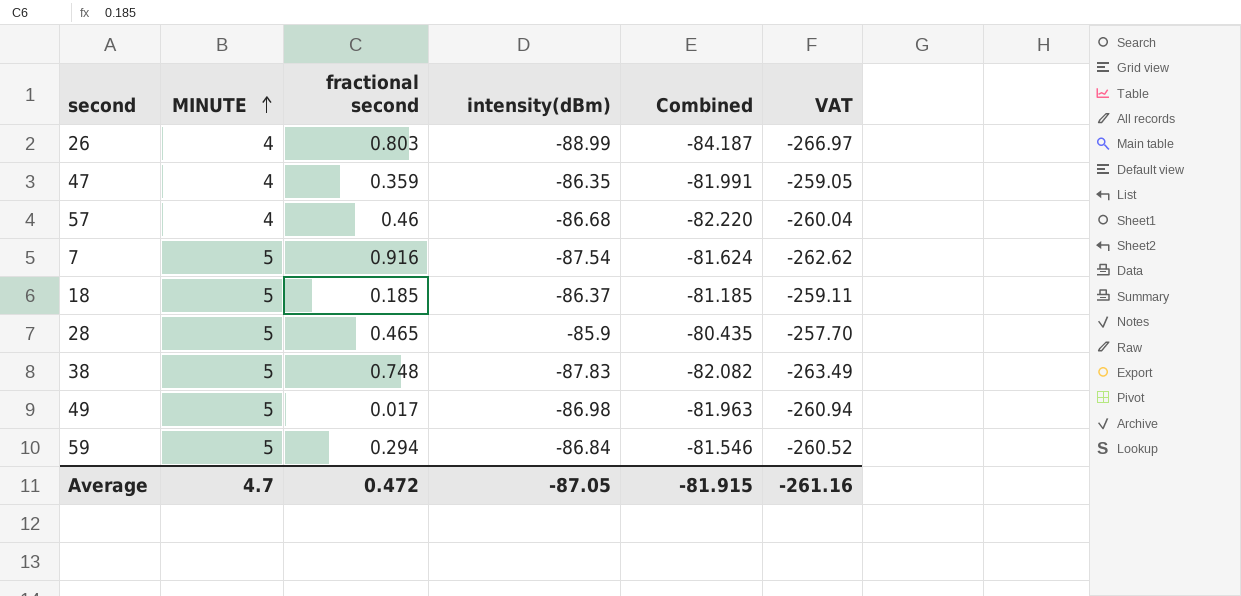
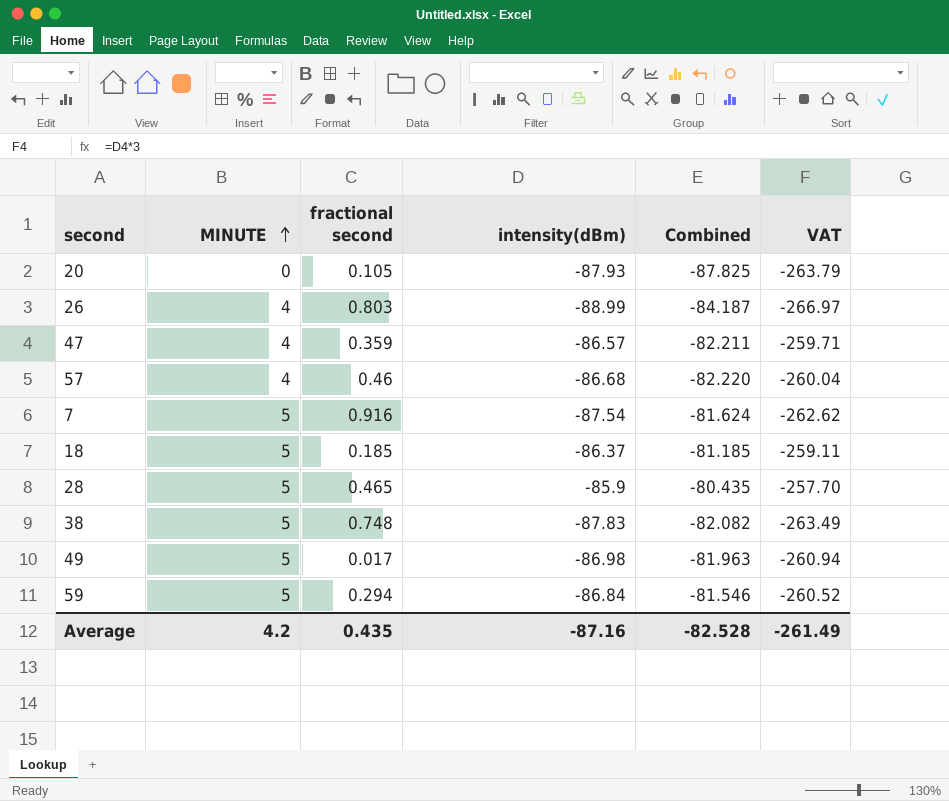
row 20: none -> 0 | 0.105 | -87.93 | -87.825 | -263.79
47 | intensity(dBm): -86.35 -> -86.57
47 | Combined: -81.991 -> -82.211
47 | VAT: -259.05 -> -259.71
Average | MINUTE: 4.7 -> 4.2
Average | fractional second: 0.472 -> 0.435
Average | intensity(dBm): -87.05 -> -87.16
Average | Combined: -81.915 -> -82.528
Average | VAT: -261.16 -> -261.49

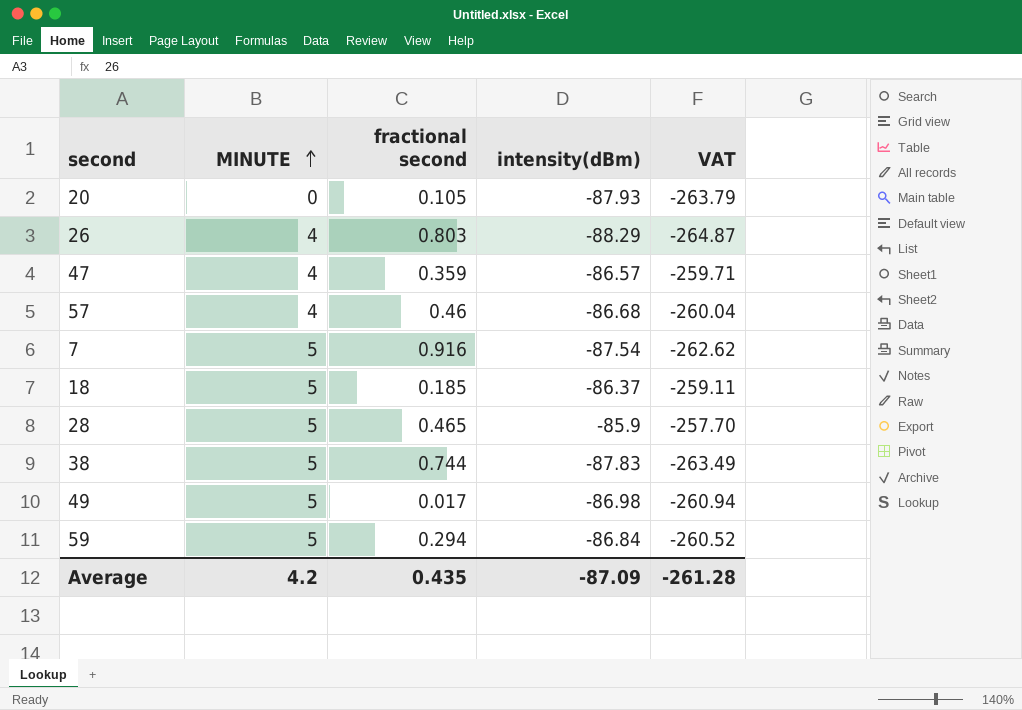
column Combined | formula: [MINUTE] + [fractional second] + [intensity(dBm)] -> none
26 | intensity(dBm): -88.99 -> -88.29
26 | VAT: -266.97 -> -264.87
38 | fractional second: 0.748 -> 0.744
Average | intensity(dBm): -87.16 -> -87.09
Average | VAT: -261.49 -> -261.28

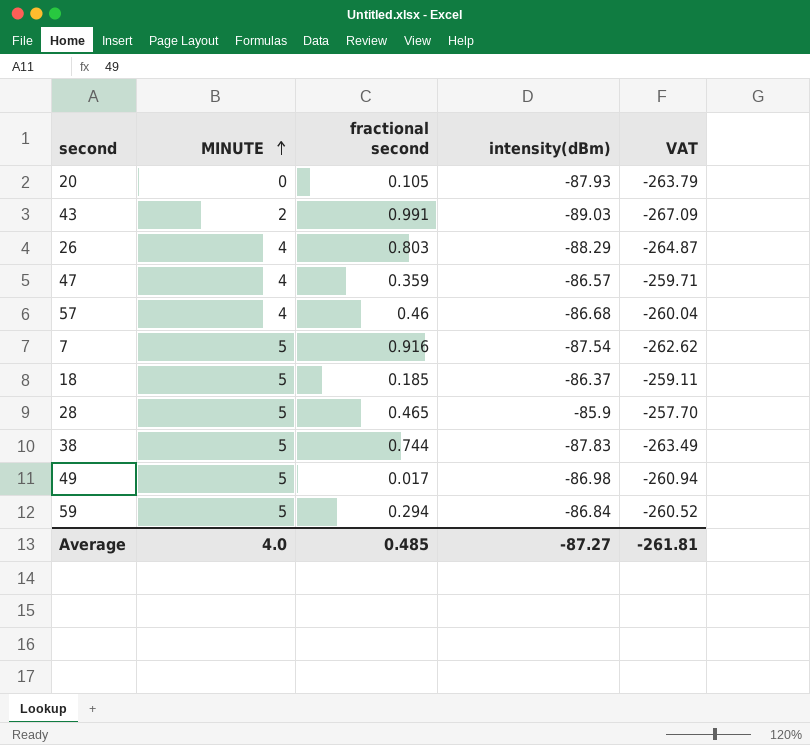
row 43: none -> 2 | 0.991 | -89.03 | -267.09
Average | MINUTE: 4.2 -> 4.0
Average | fractional second: 0.435 -> 0.485
Average | intensity(dBm): -87.09 -> -87.27
Average | VAT: -261.28 -> -261.81

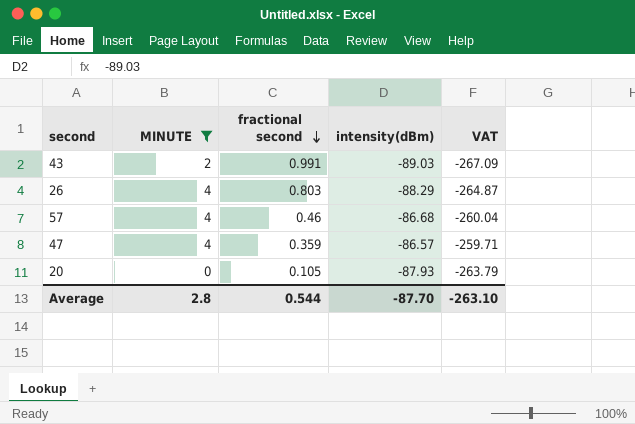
filter: none -> MINUTE != 5
row order: MINUTE ascending -> fractional second descending
Average | MINUTE: 4.0 -> 2.8
Average | fractional second: 0.485 -> 0.544
Average | intensity(dBm): -87.27 -> -87.70
Average | VAT: -261.81 -> -263.10

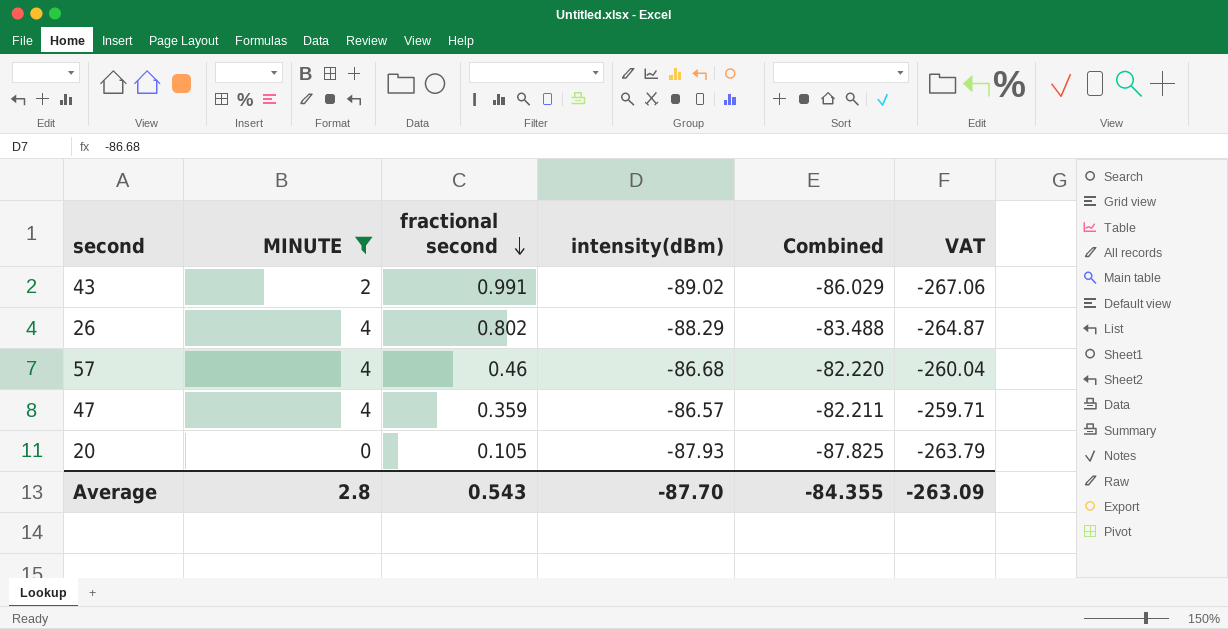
column Combined | formula: none -> [MINUTE] + [fractional second] + [intensity(dBm)]
43 | intensity(dBm): -89.03 -> -89.02
43 | VAT: -267.09 -> -267.06
26 | fractional second: 0.803 -> 0.802
Average | fractional second: 0.544 -> 0.543
Average | VAT: -263.10 -> -263.09

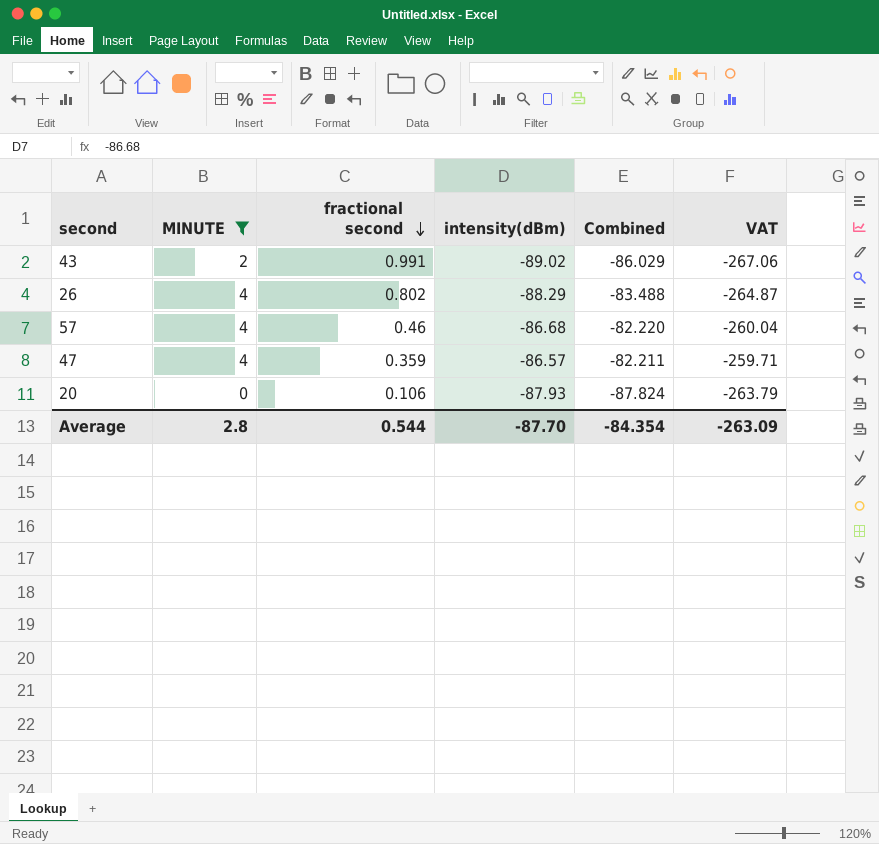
20 | fractional second: 0.105 -> 0.106
20 | Combined: -87.825 -> -87.824
Average | fractional second: 0.543 -> 0.544
Average | Combined: -84.355 -> -84.354

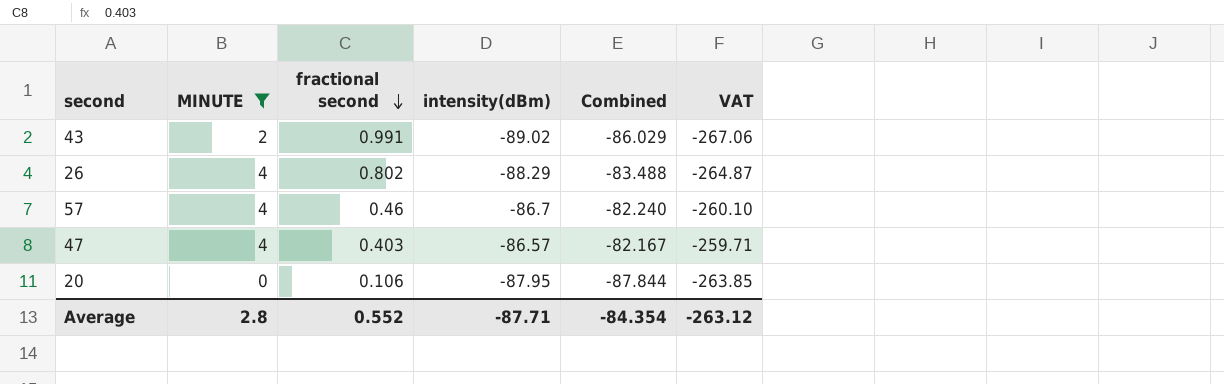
57 | intensity(dBm): -86.68 -> -86.7
57 | Combined: -82.220 -> -82.240
57 | VAT: -260.04 -> -260.10
47 | fractional second: 0.359 -> 0.403
47 | Combined: -82.211 -> -82.167
20 | intensity(dBm): -87.93 -> -87.95
20 | Combined: -87.824 -> -87.844
20 | VAT: -263.79 -> -263.85
Average | fractional second: 0.544 -> 0.552
Average | intensity(dBm): -87.70 -> -87.71
Average | VAT: -263.09 -> -263.12

